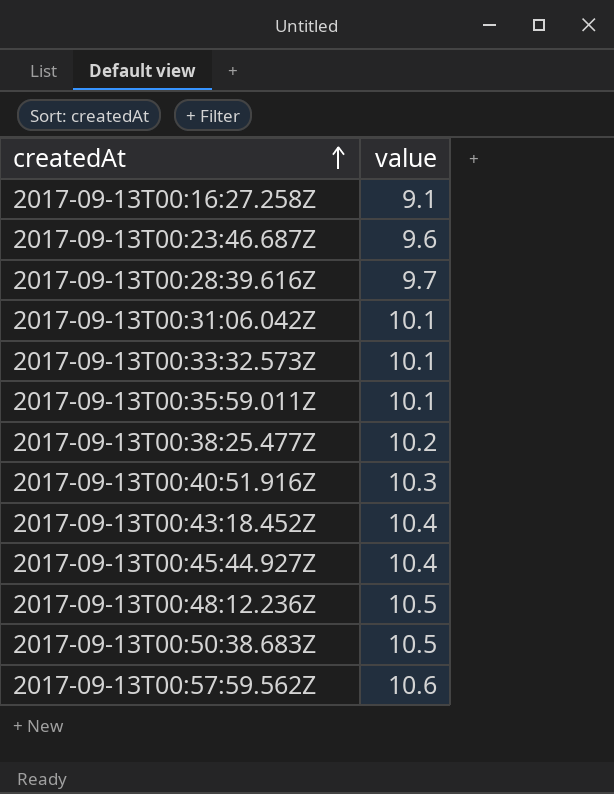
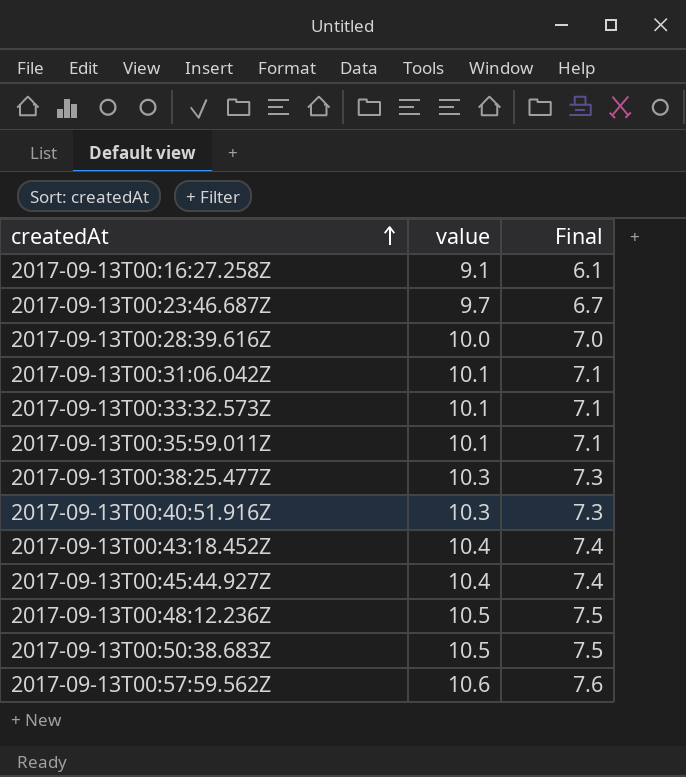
column Final | formula: none -> [value] - 3
2017-09-13T00:23:46.687Z | value: 9.6 -> 9.7
2017-09-13T00:28:39.616Z | value: 9.7 -> 10.0
2017-09-13T00:38:25.477Z | value: 10.2 -> 10.3

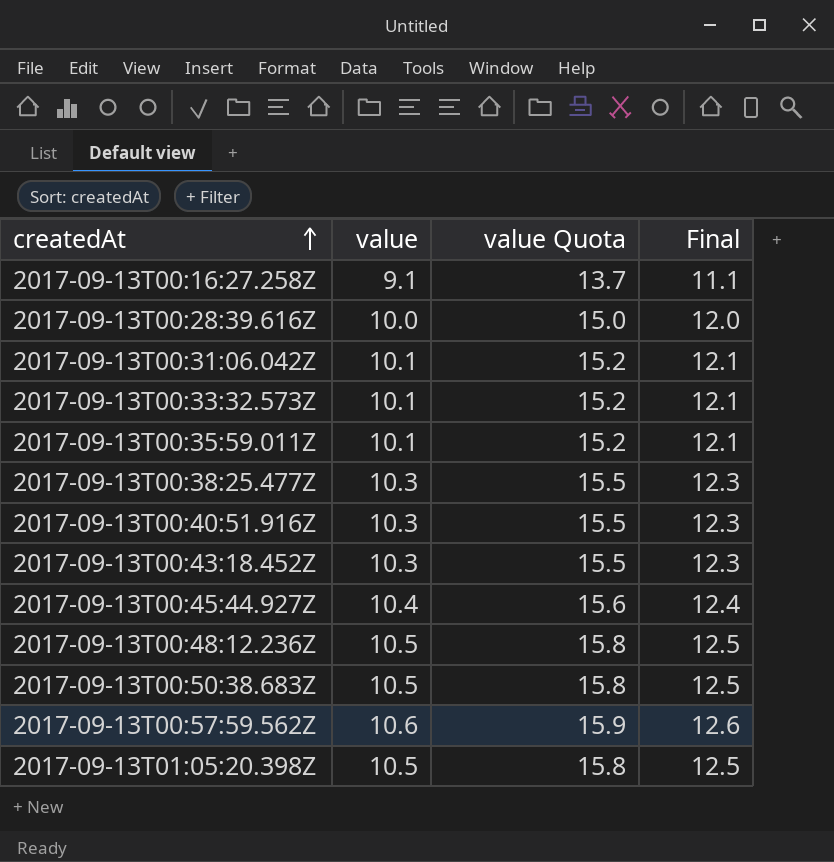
column value Quota | formula: none -> [value] * 1.5
column Final | formula: [value] - 3 -> [value] + 2
row 2017-09-13T00:23:46.687Z: 9.7 | 6.7 -> none
2017-09-13T00:43:18.452Z | value: 10.4 -> 10.3
row 2017-09-13T01:05:20.398Z: none -> 10.5 | 15.8 | 12.5

